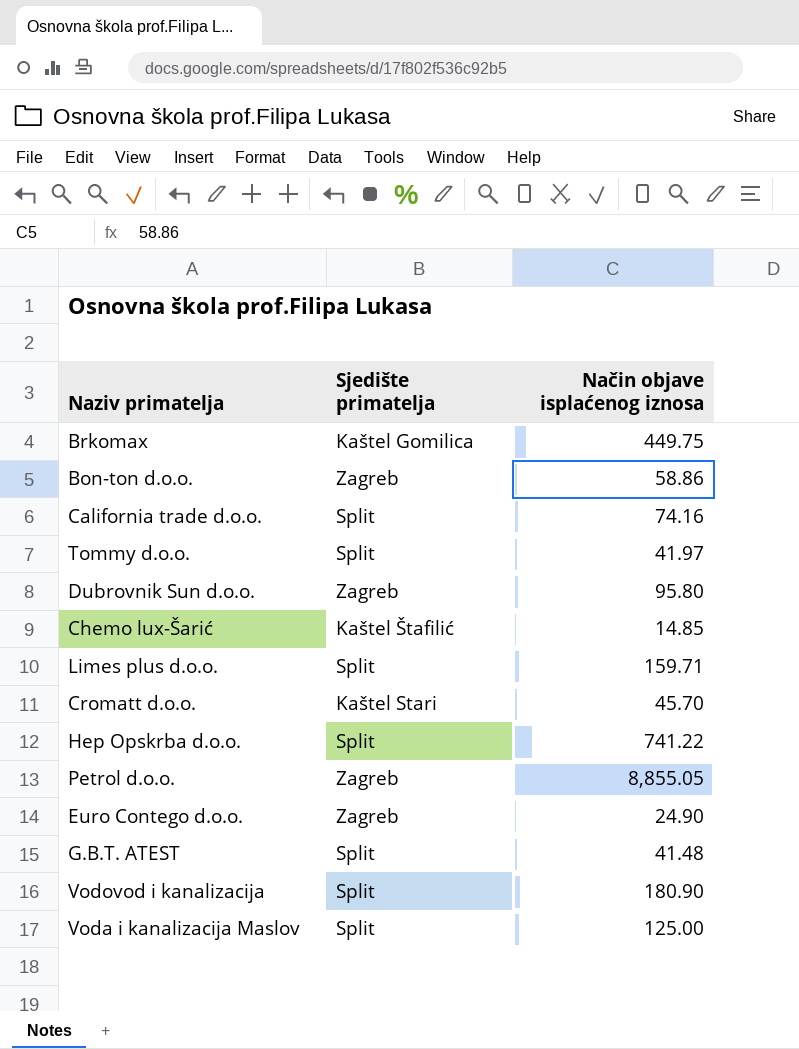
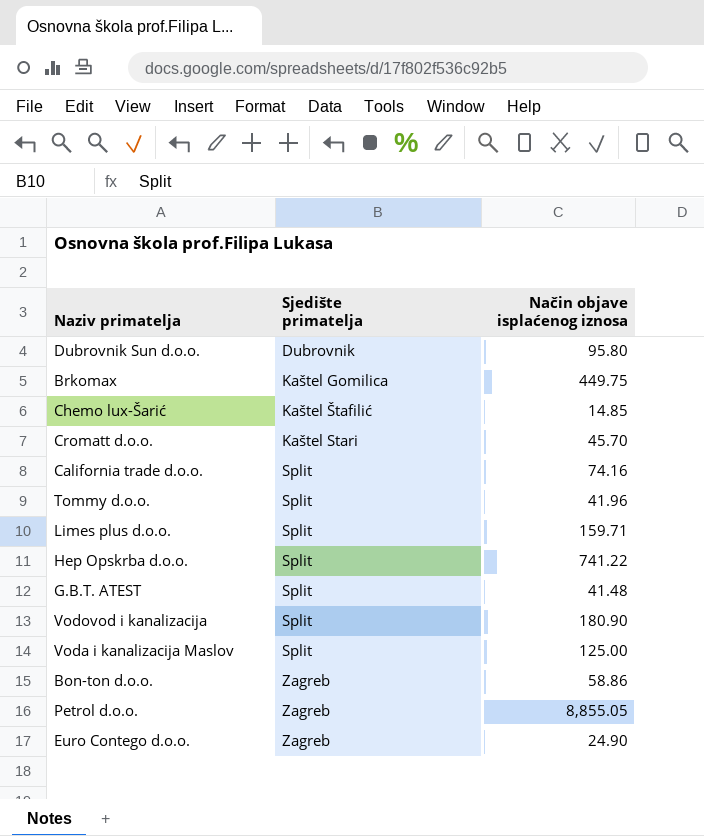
row order: none -> Sjedište primatelja ascending
Dubrovnik Sun d.o.o. | Sjedište primatelja: Zagreb -> Dubrovnik
Tommy d.o.o. | Način objave isplaćenog iznosa: 41.97 -> 41.96

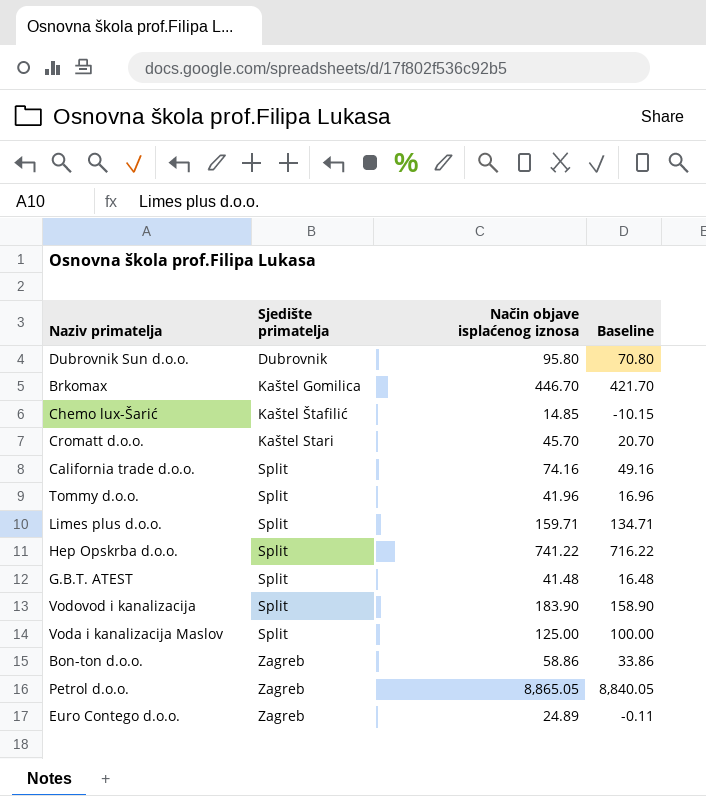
column Baseline | formula: none -> [Način objave isplaćenog iznosa] - 25
Brkomax | Način objave isplaćenog iznosa: 449.75 -> 446.70
Vodovod i kanalizacija | Način objave isplaćenog iznosa: 180.90 -> 183.90
Petrol d.o.o. | Način objave isplaćenog iznosa: 8,855.05 -> 8,865.05
Euro Contego d.o.o. | Način objave isplaćenog iznosa: 24.90 -> 24.89

